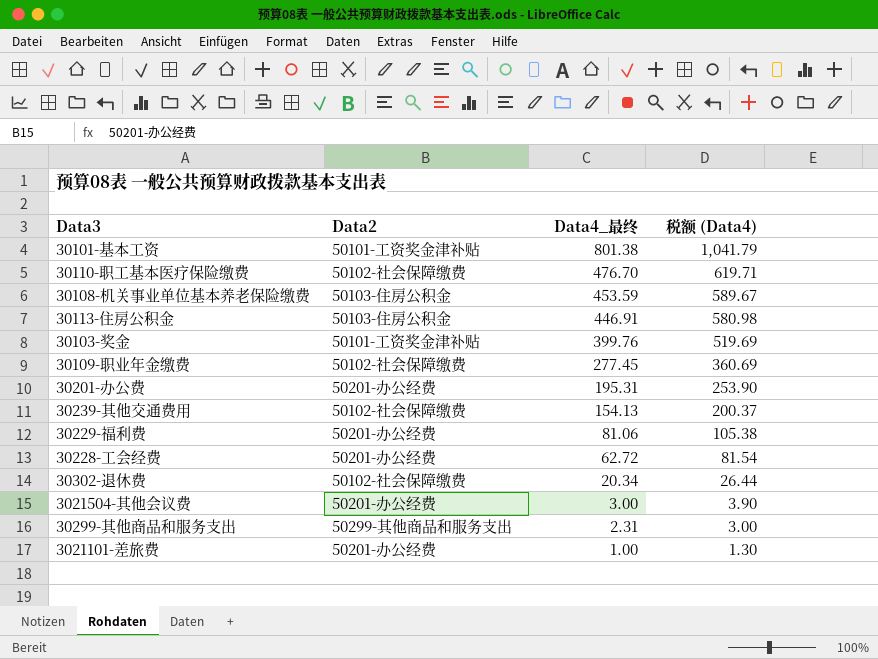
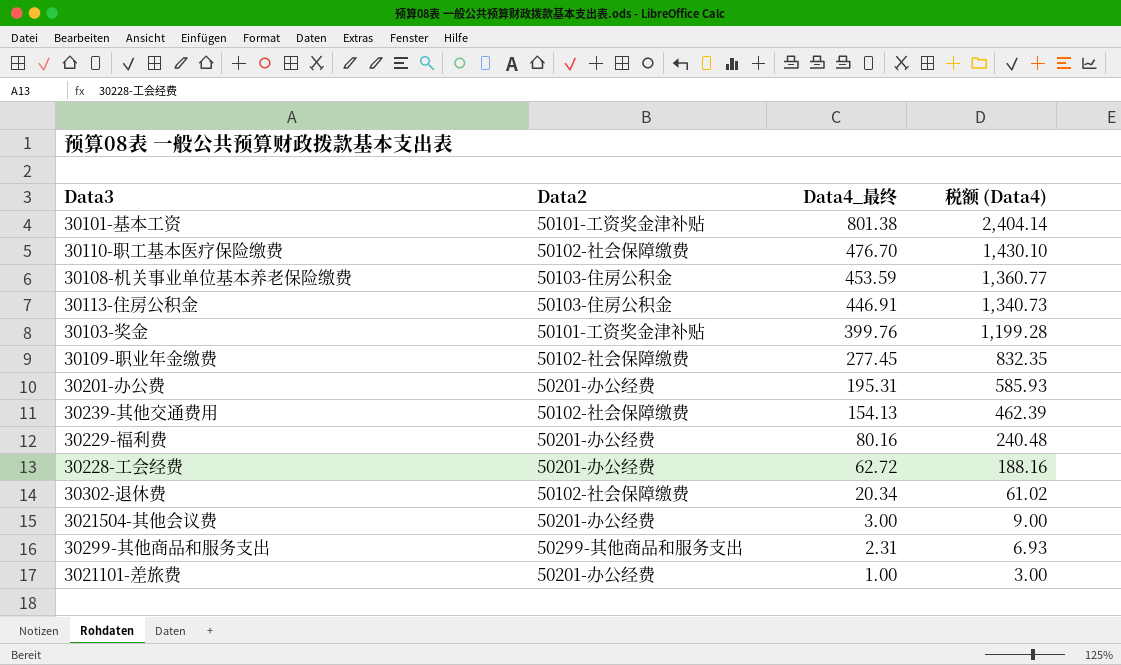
column 税额 (Data4) | formula: [Data4_最终] * 1.3 -> [Data4_最终] * 3
30229-福利费 | Data4_最终: 81.06 -> 80.16

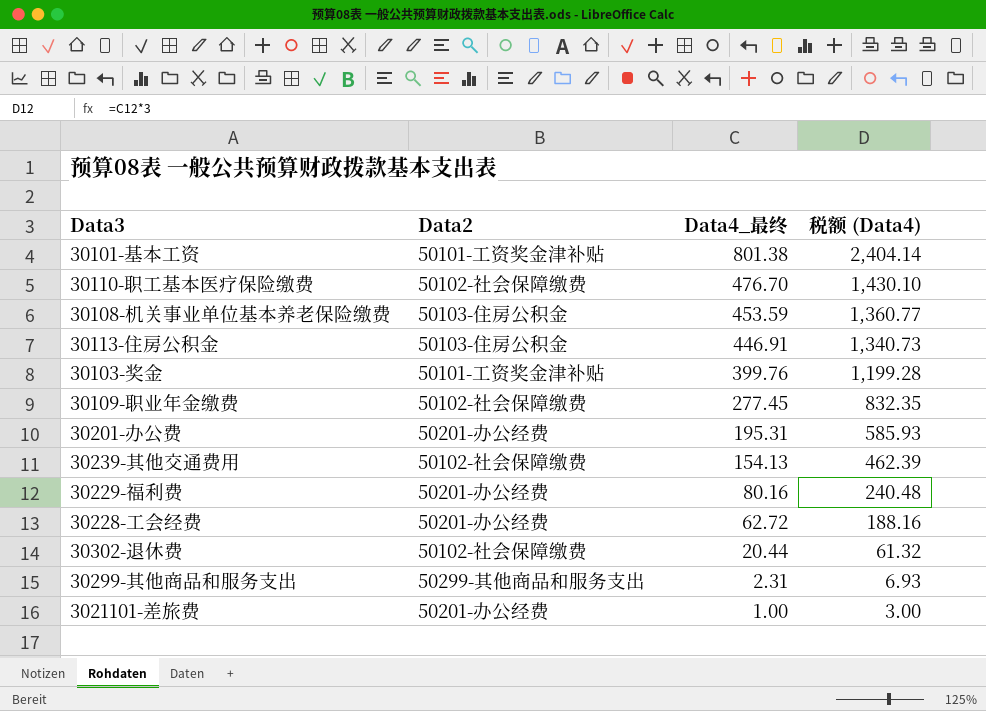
row 3021504-其他会议费: 50201-办公经费 | 3.00 | 9.00 -> none
30302-退休费 | Data4_最终: 20.34 -> 20.44
30302-退休费 | 税额 (Data4): 61.02 -> 61.32

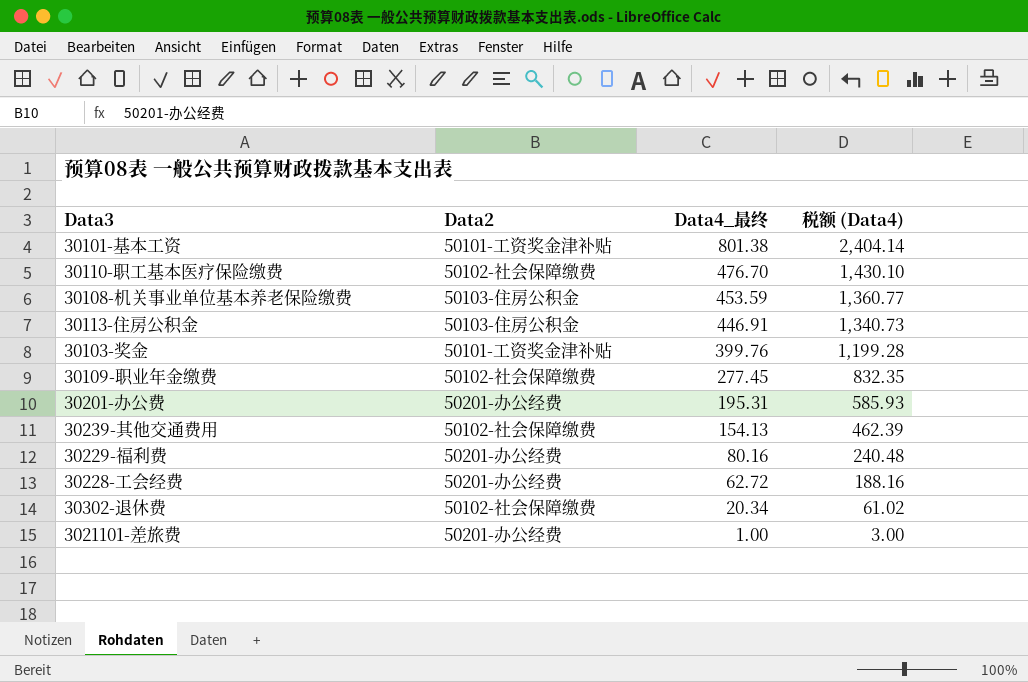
row 30299-其他商品和服务支出: 50299-其他商品和服务支出 | 2.31 | 6.93 -> none
30302-退休费 | Data4_最终: 20.44 -> 20.34
30302-退休费 | 税额 (Data4): 61.32 -> 61.02

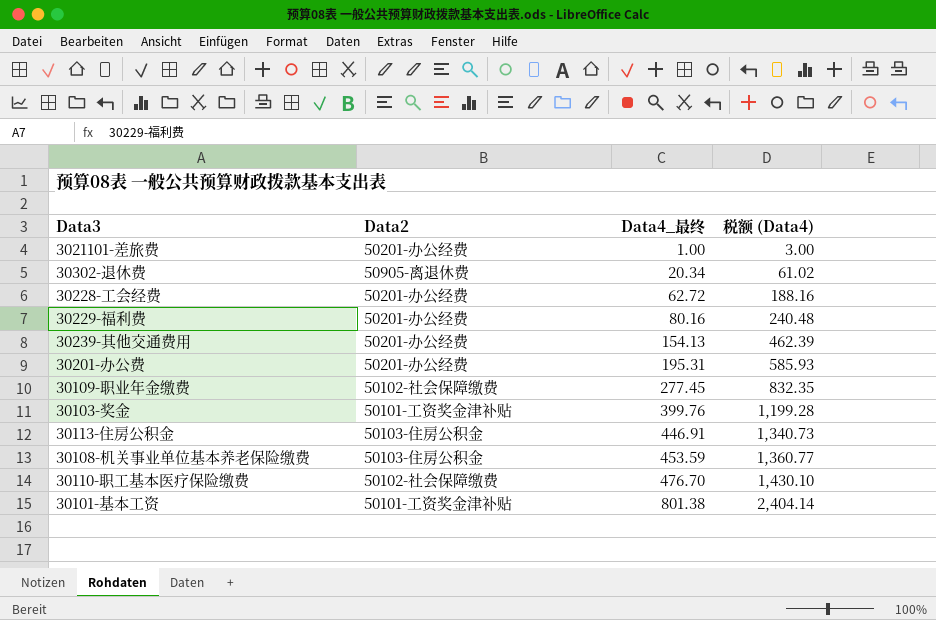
row order: Data4_最终 descending -> Data4_最终 ascending
30302-退休费 | Data2: 50102-社会保障缴费 -> 50905-离退休费
30239-其他交通费用 | Data2: 50102-社会保障缴费 -> 50201-办公经费

